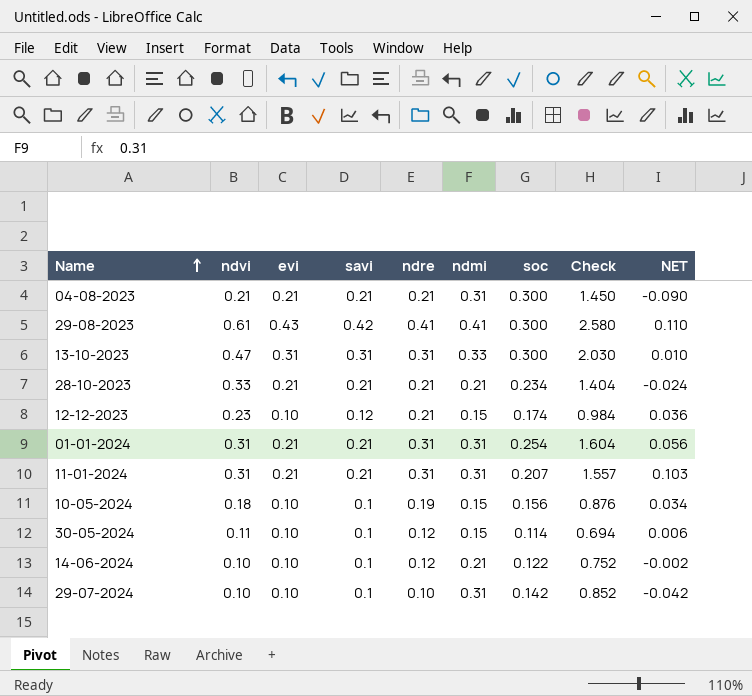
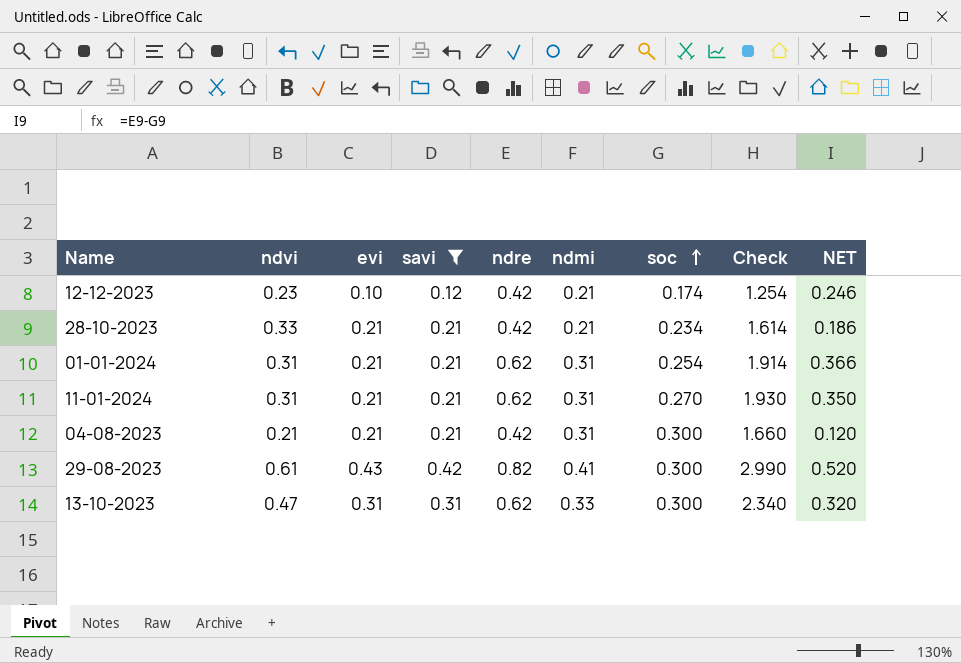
filter: none -> savi != 0.1
row order: Name ascending -> soc ascending
12-12-2023 | ndre: 0.21 -> 0.42
12-12-2023 | ndmi: 0.15 -> 0.21
12-12-2023 | Check: 0.984 -> 1.254
12-12-2023 | NET: 0.036 -> 0.246
28-10-2023 | ndre: 0.21 -> 0.42
28-10-2023 | Check: 1.404 -> 1.614
28-10-2023 | NET: -0.024 -> 0.186
01-01-2024 | ndre: 0.31 -> 0.62
01-01-2024 | Check: 1.604 -> 1.914
01-01-2024 | NET: 0.056 -> 0.366
11-01-2024 | ndre: 0.31 -> 0.62
11-01-2024 | soc: 0.207 -> 0.270
11-01-2024 | Check: 1.557 -> 1.930
11-01-2024 | NET: 0.103 -> 0.350
04-08-2023 | ndre: 0.21 -> 0.42
04-08-2023 | Check: 1.450 -> 1.660
04-08-2023 | NET: -0.090 -> 0.120
29-08-2023 | ndre: 0.41 -> 0.82
29-08-2023 | Check: 2.580 -> 2.990
29-08-2023 | NET: 0.110 -> 0.520
13-10-2023 | ndre: 0.31 -> 0.62
13-10-2023 | Check: 2.030 -> 2.340
13-10-2023 | NET: 0.010 -> 0.320

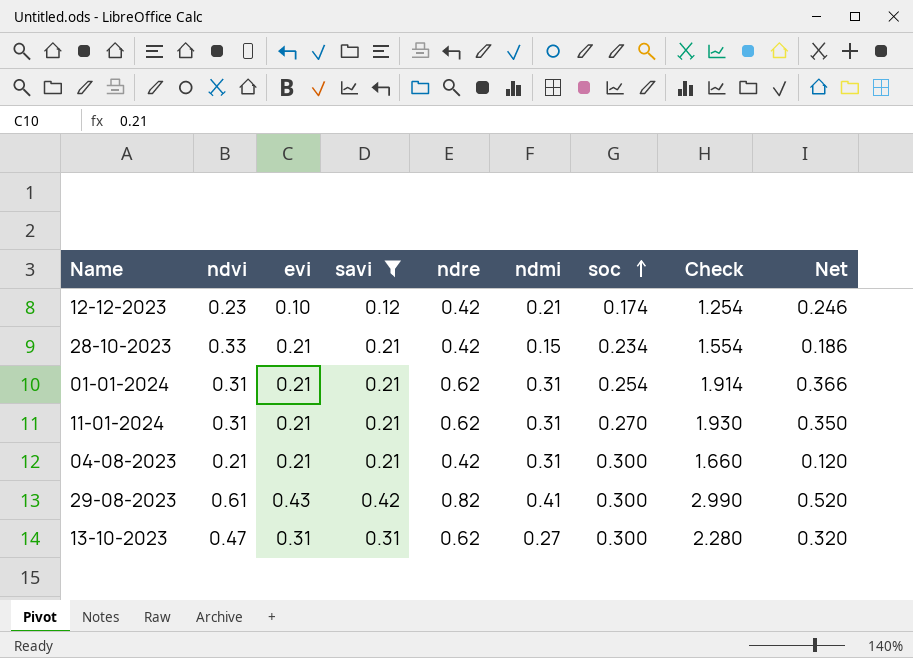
column name: NET -> Net
28-10-2023 | ndmi: 0.21 -> 0.15
28-10-2023 | Check: 1.614 -> 1.554
13-10-2023 | ndmi: 0.33 -> 0.27
13-10-2023 | Check: 2.340 -> 2.280

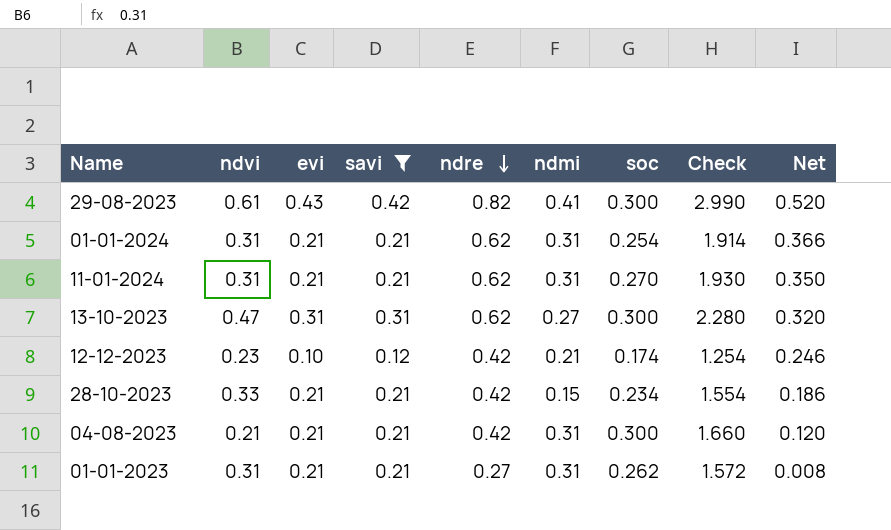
row order: soc ascending -> ndre descending
row 01-01-2023: none -> 0.31 | 0.21 | 0.21 | 0.27 | 0.31 | 0.262 | 1.572 | 0.008

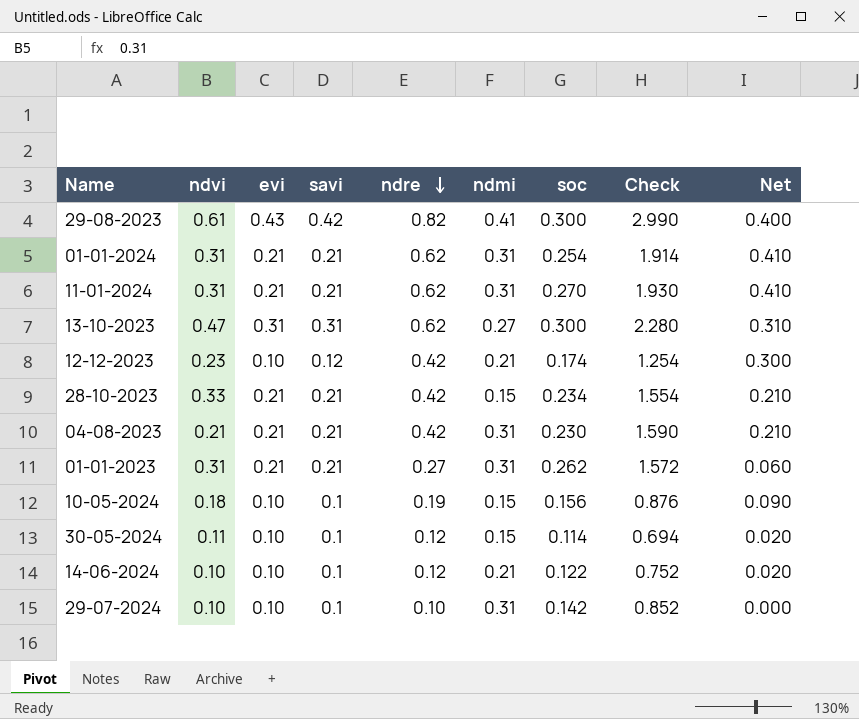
filter: savi != 0.1 -> none
column Net | formula: [ndre] - [soc] -> [ndre] - [savi]
04-08-2023 | soc: 0.300 -> 0.230
04-08-2023 | Check: 1.660 -> 1.590

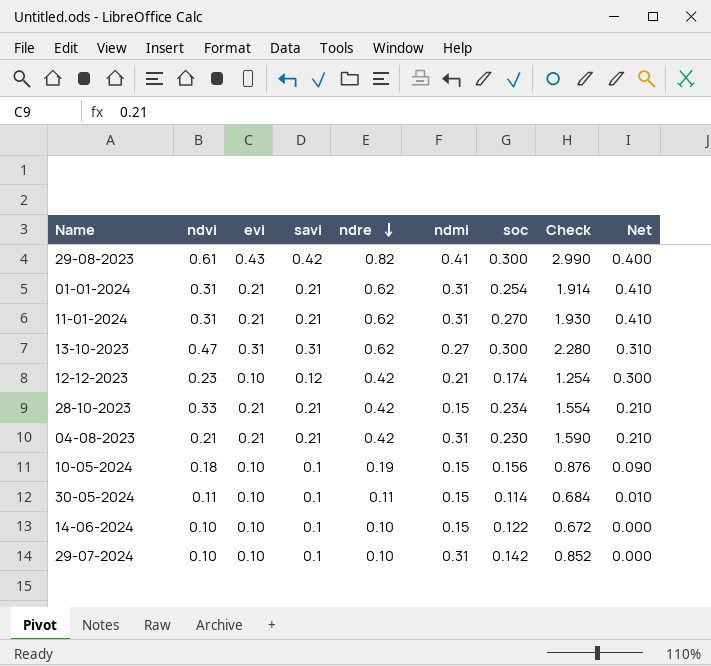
row 01-01-2023: 0.31 | 0.21 | 0.21 | 0.27 | 0.31 | 0.262 | 1.572 | 0.060 -> none
30-05-2024 | ndre: 0.12 -> 0.11
30-05-2024 | Check: 0.694 -> 0.684
30-05-2024 | Net: 0.020 -> 0.010
14-06-2024 | ndre: 0.12 -> 0.10
14-06-2024 | ndmi: 0.21 -> 0.15
14-06-2024 | Check: 0.752 -> 0.672
14-06-2024 | Net: 0.020 -> 0.000

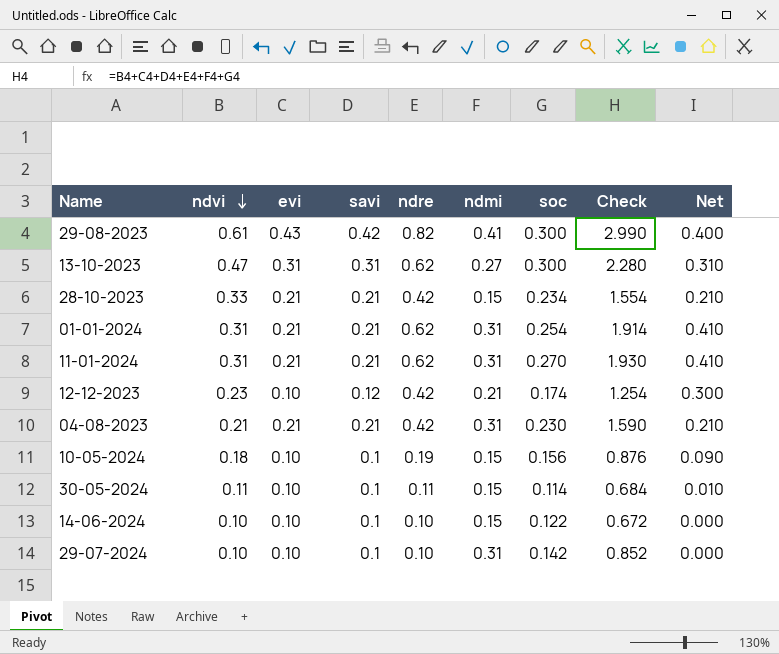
row order: ndre descending -> ndvi descending

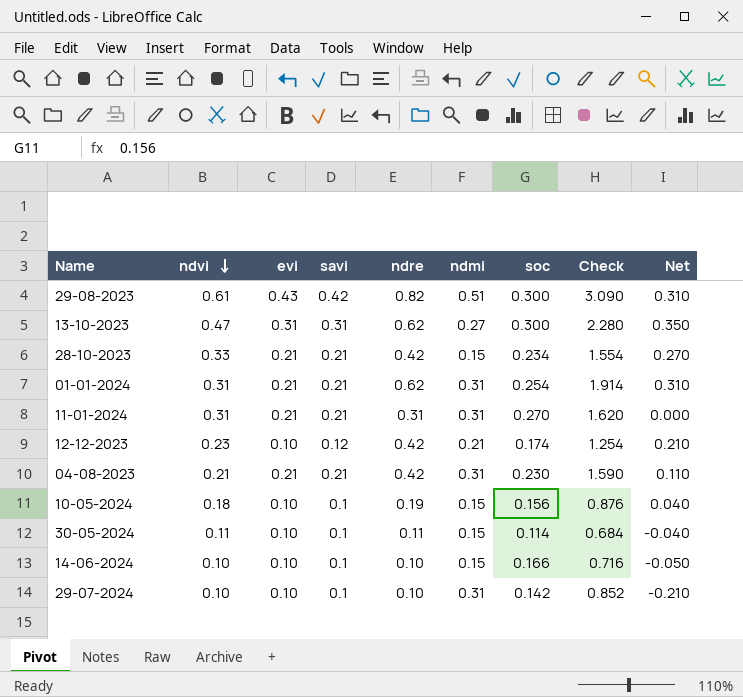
column Net | formula: [ndre] - [savi] -> [ndre] - [ndmi]
29-08-2023 | ndmi: 0.41 -> 0.51
29-08-2023 | Check: 2.990 -> 3.090
11-01-2024 | ndre: 0.62 -> 0.31
11-01-2024 | Check: 1.930 -> 1.620
14-06-2024 | soc: 0.122 -> 0.166
14-06-2024 | Check: 0.672 -> 0.716

